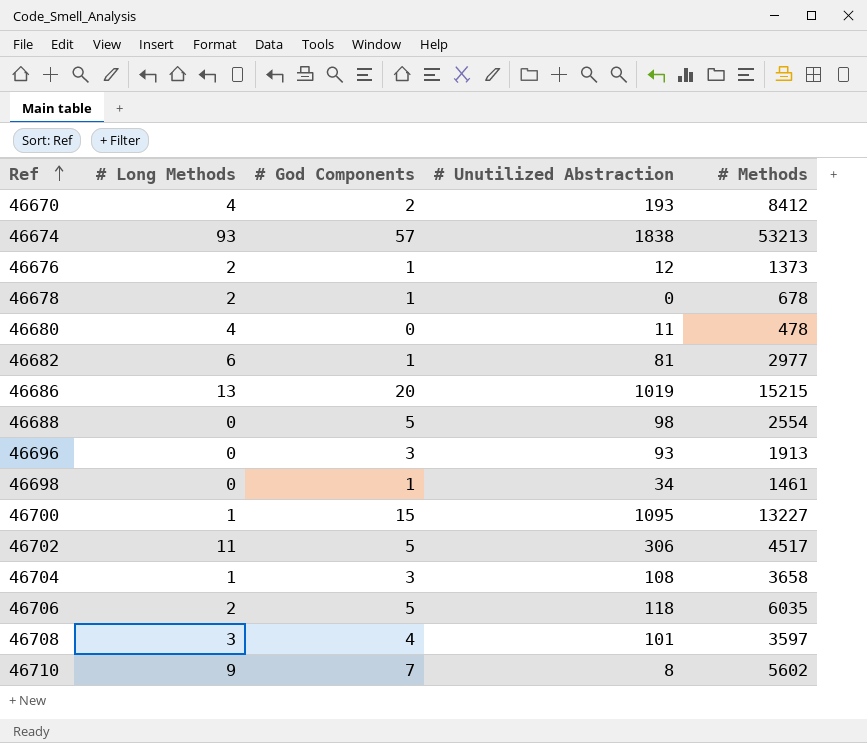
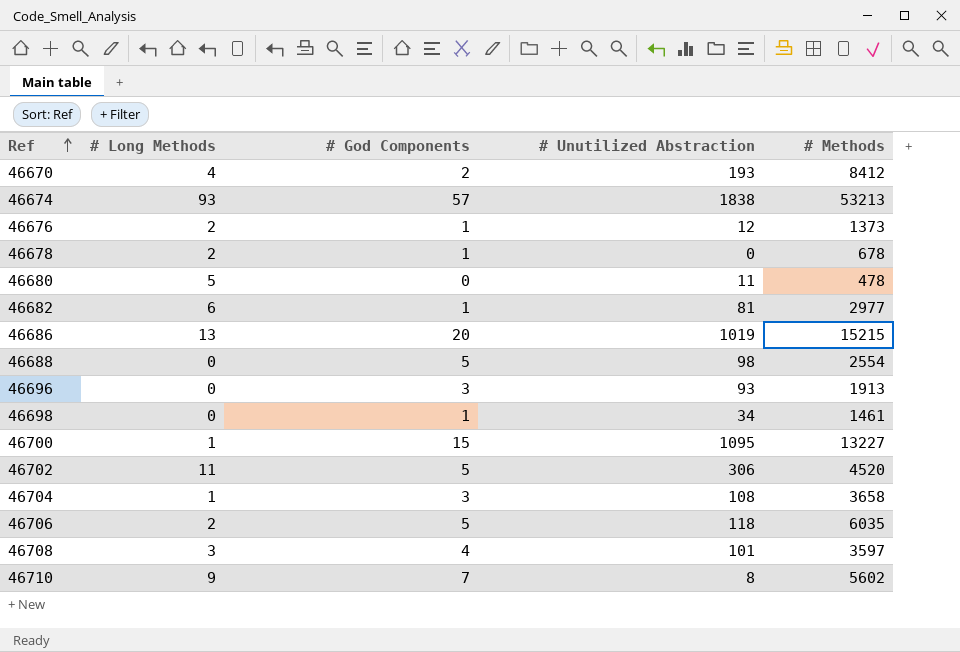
46680 | # Long Methods: 4 -> 5
46702 | # Methods: 4517 -> 4520

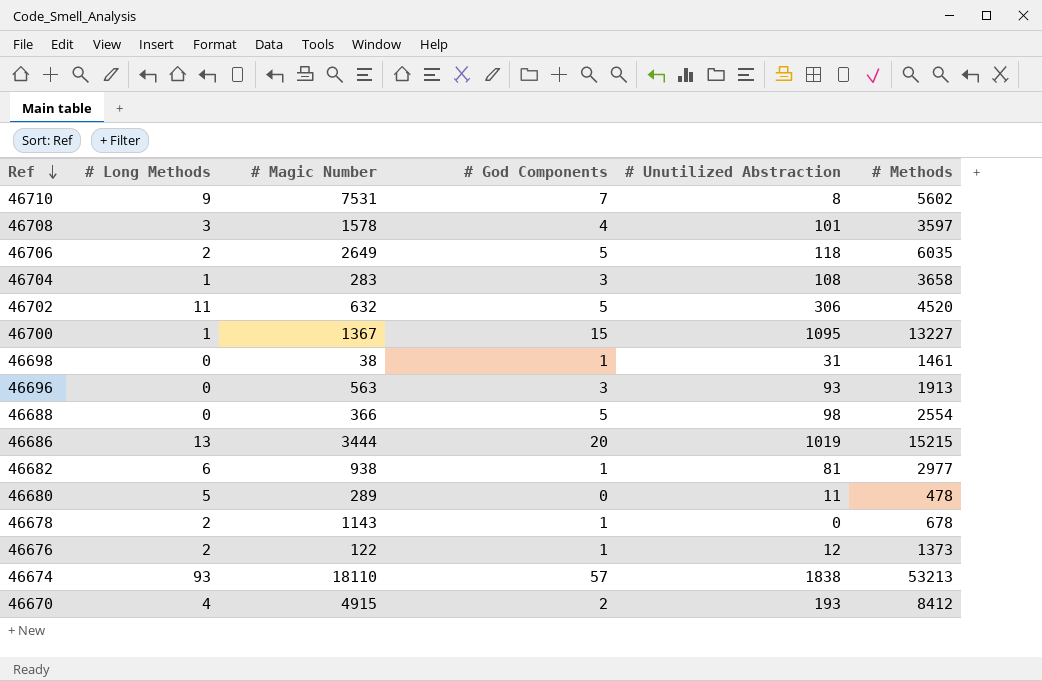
row order: Ref ascending -> Ref descending
column # Magic Number | position: none -> 3
46698 | # Unutilized Abstraction: 34 -> 31

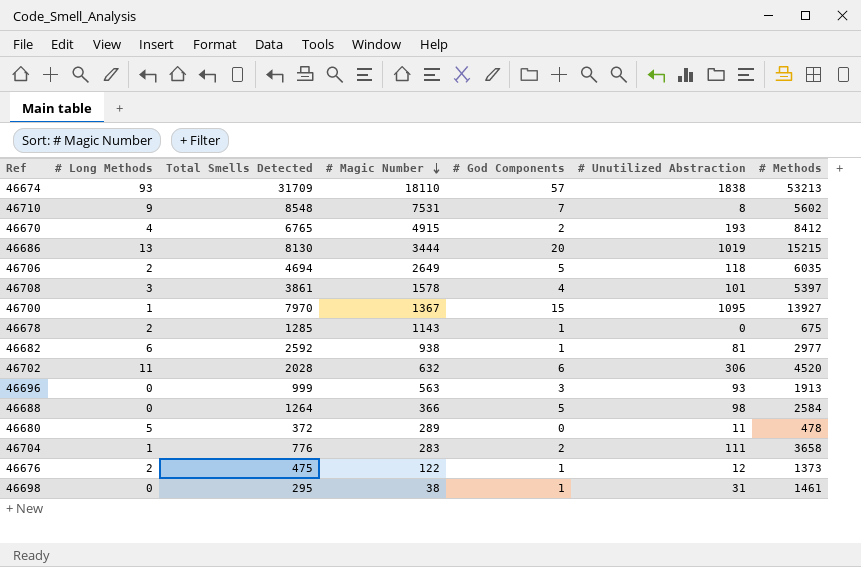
row order: Ref descending -> # Magic Number descending
column Total Smells Detected | position: none -> 3
46708 | # Methods: 3597 -> 5397
46700 | # Methods: 13227 -> 13927
46678 | # Methods: 678 -> 675
46702 | # God Components: 5 -> 6
46688 | # Methods: 2554 -> 2584
46704 | # God Components: 3 -> 2
46704 | # Unutilized Abstraction: 108 -> 111

